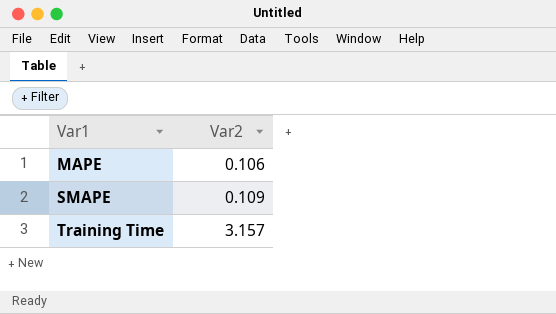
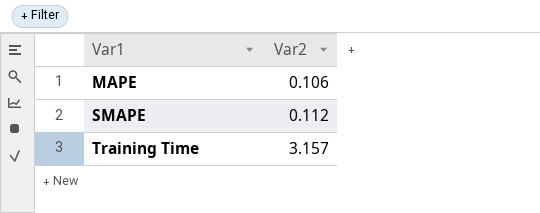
SMAPE | Var2: 0.109 -> 0.112

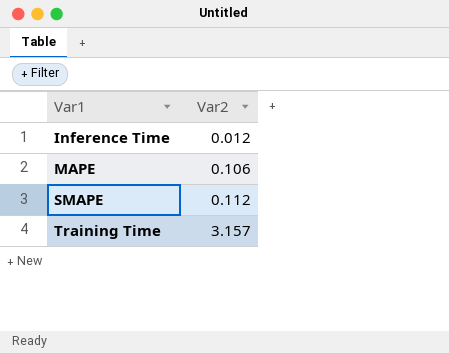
row Inference Time: none -> 0.012

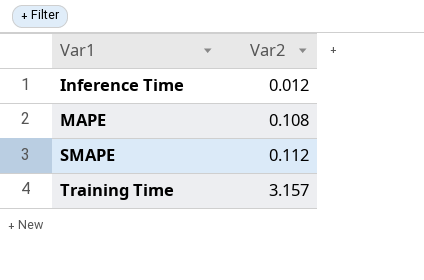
MAPE | Var2: 0.106 -> 0.108

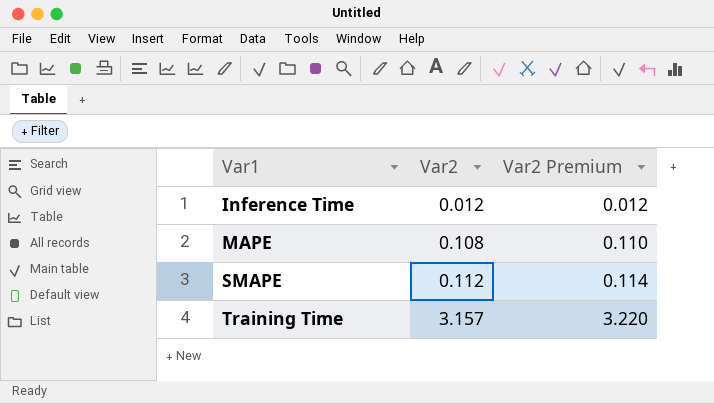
column Var2 Premium | formula: none -> [Var2] * 1.02

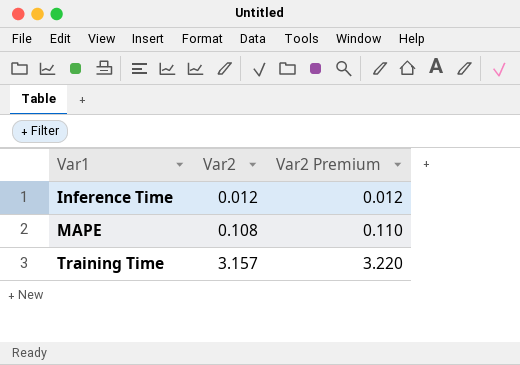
row SMAPE: 0.112 | 0.114 -> none

